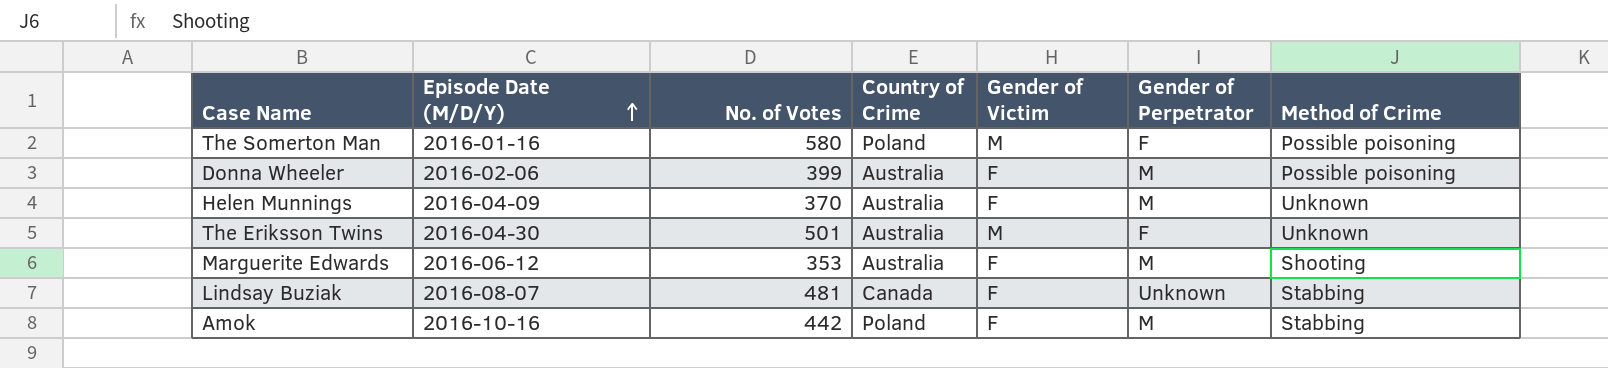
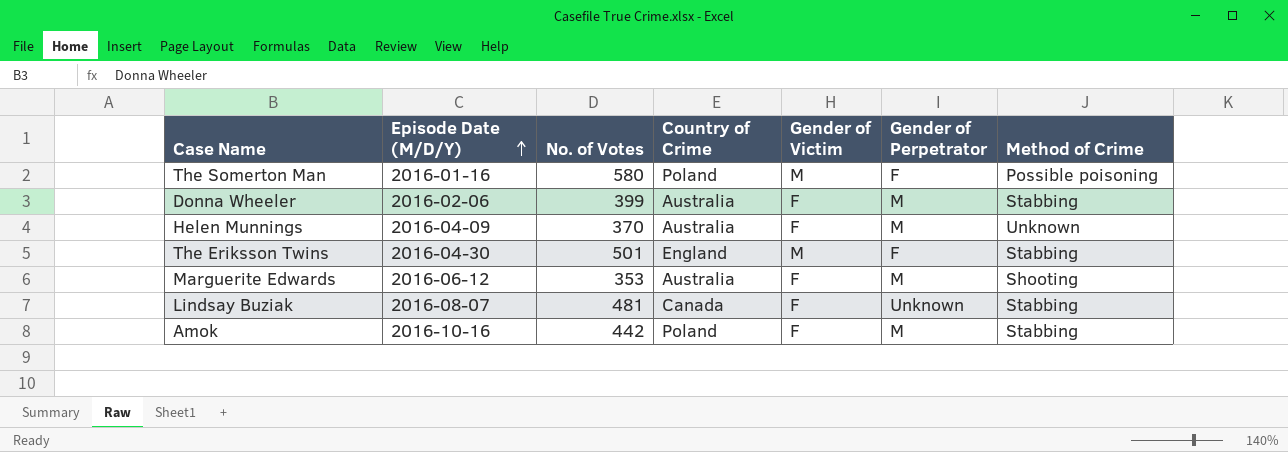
Donna Wheeler | Method of Crime: Possible poisoning -> Stabbing
The Eriksson Twins | Country of Crime: Australia -> England
The Eriksson Twins | Method of Crime: Unknown -> Stabbing

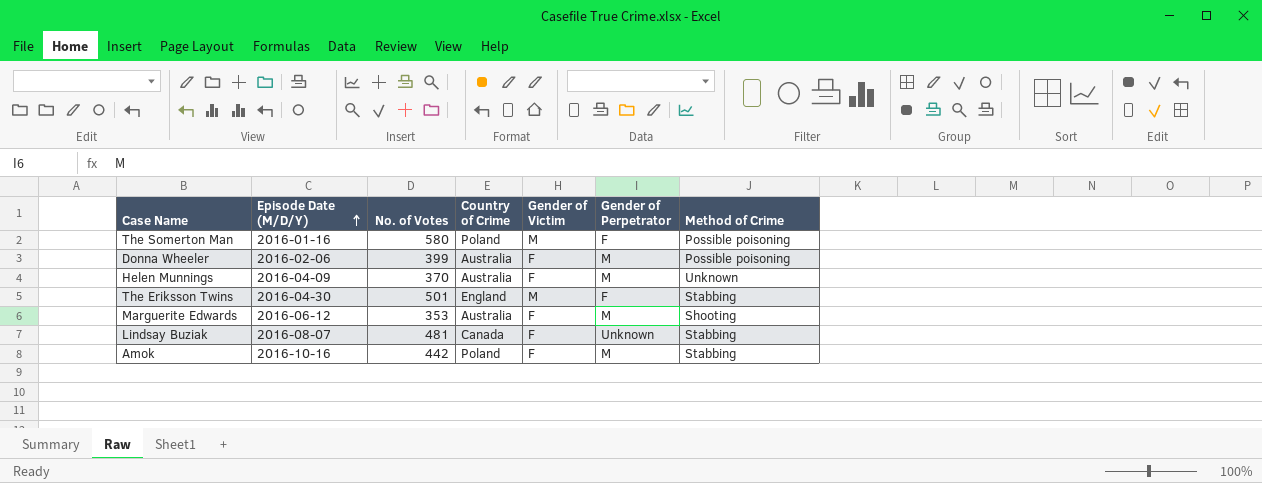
Donna Wheeler | Method of Crime: Stabbing -> Possible poisoning

